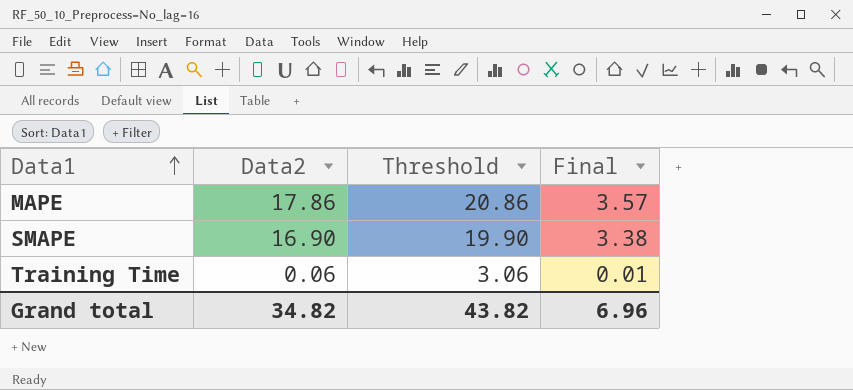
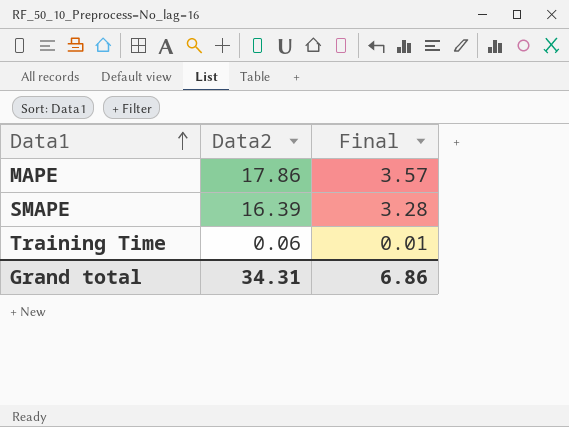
column Threshold | formula: [Data2] + 3 -> none
SMAPE | Data2: 16.90 -> 16.39
SMAPE | Final: 3.38 -> 3.28
Grand total | Data2: 34.82 -> 34.31
Grand total | Final: 6.96 -> 6.86

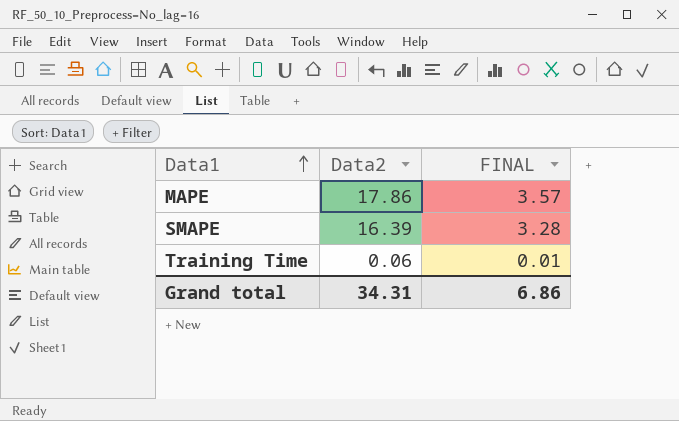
column name: Final -> FINAL

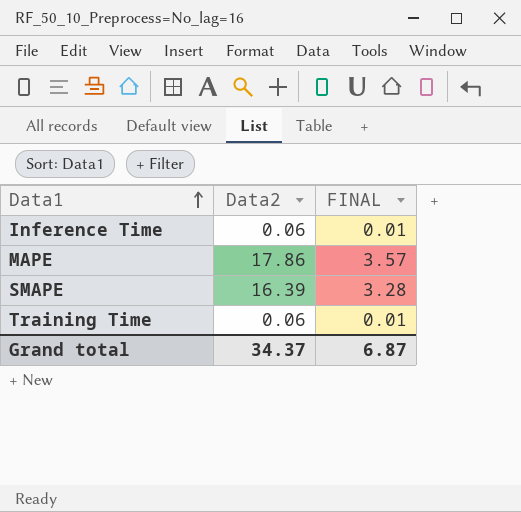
row Inference Time: none -> 0.06 | 0.01
Grand total | Data2: 34.31 -> 34.37
Grand total | FINAL: 6.86 -> 6.87

